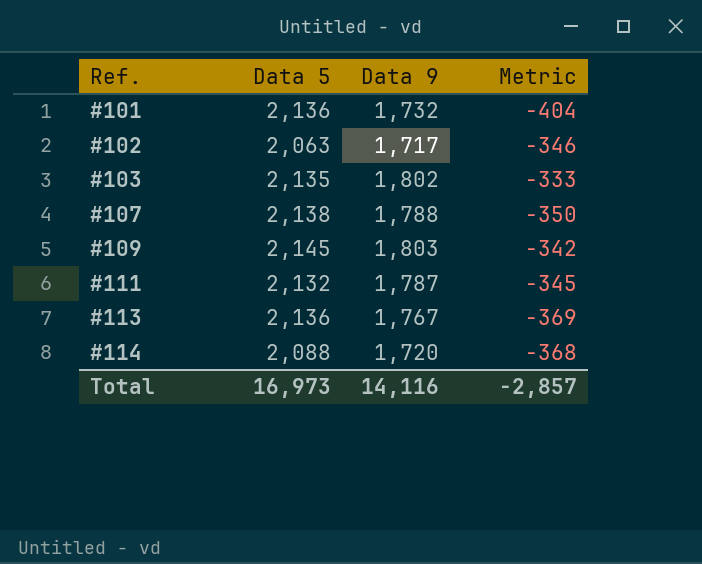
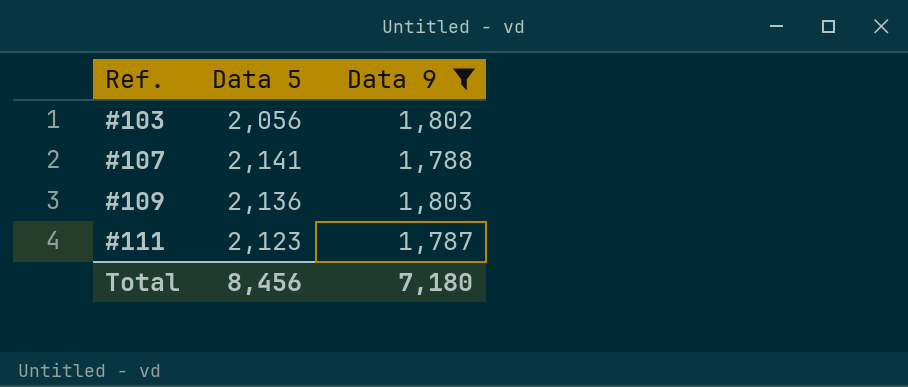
filter: none -> Data 9 >= 1,787
column Metric | formula: [Data 9] - [Data 5] -> none
#103 | Data 5: 2,135 -> 2,056
#107 | Data 5: 2,138 -> 2,141
#109 | Data 5: 2,145 -> 2,136
#111 | Data 5: 2,132 -> 2,123
Total | Data 5: 16,973 -> 8,456
Total | Data 9: 14,116 -> 7,180

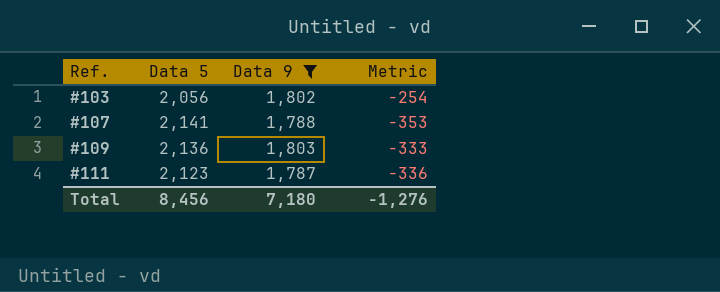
column Metric | formula: none -> [Data 9] - [Data 5]

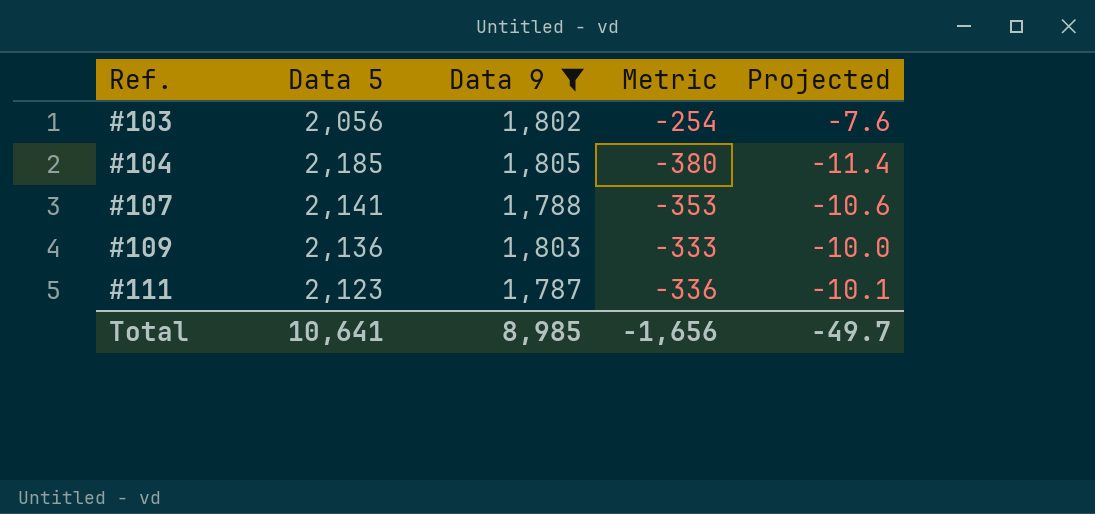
column Projected | formula: none -> [Metric] * 0.03
row #104: none -> 2,185 | 1,805 | -380 | -11.4
Total | Data 5: 8,456 -> 10,641
Total | Data 9: 7,180 -> 8,985
Total | Metric: -1,276 -> -1,656

